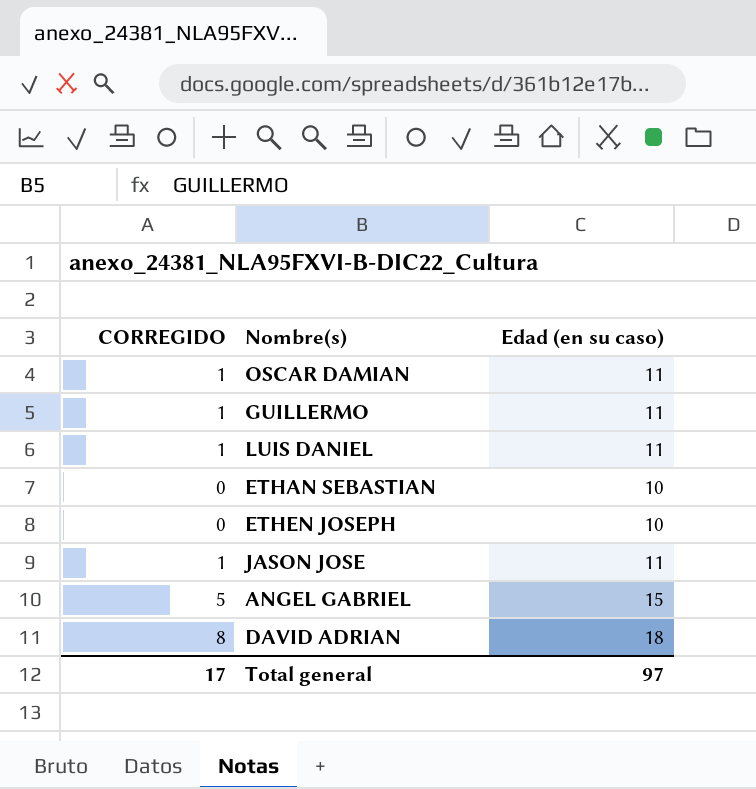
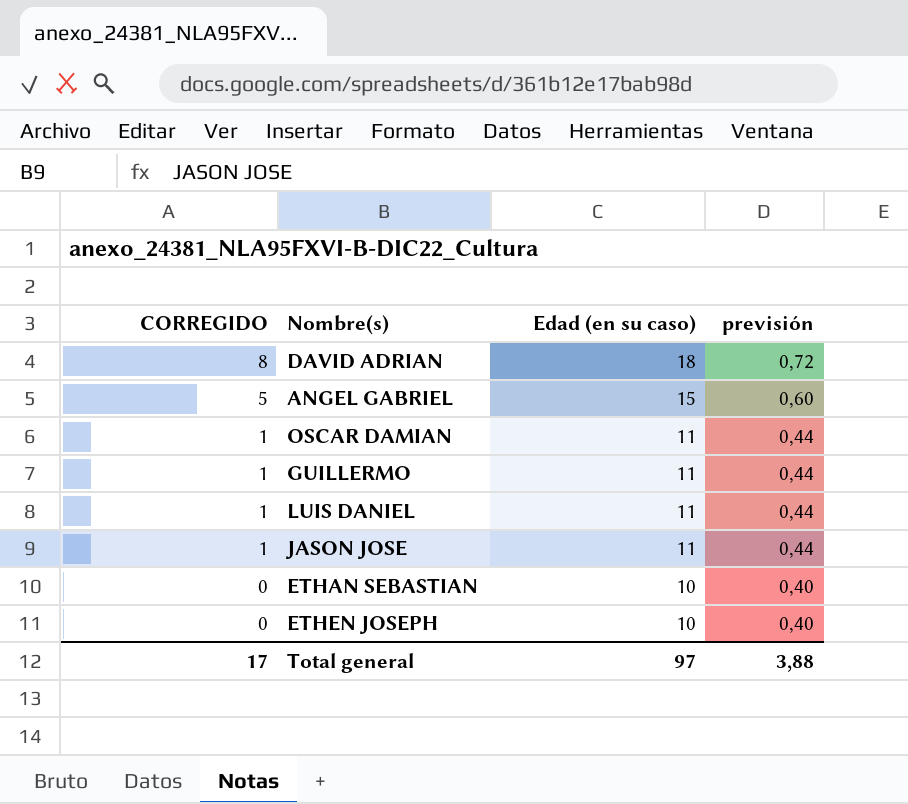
row order: none -> CORREGIDO descending
column previsión | formula: none -> [Edad (en su caso)] * 0,04

